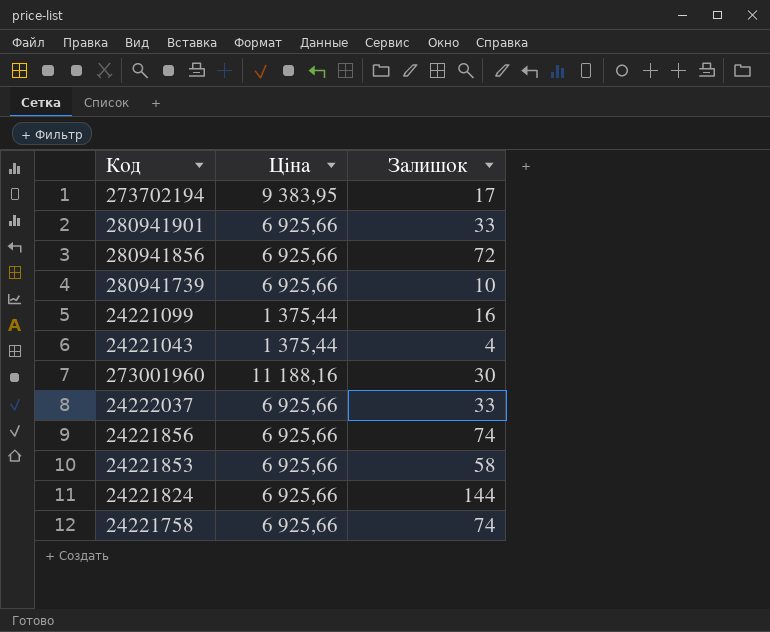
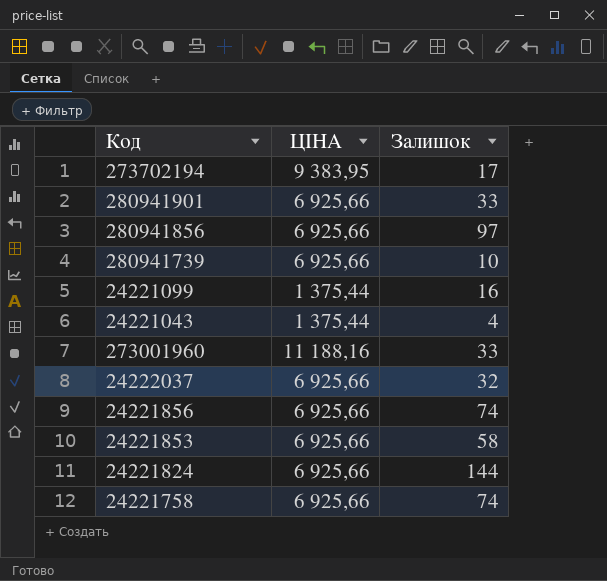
column name: Ціна -> ЦІНА
280941856 | Залишок: 72 -> 97
273001960 | Залишок: 30 -> 33
24222037 | Залишок: 33 -> 32

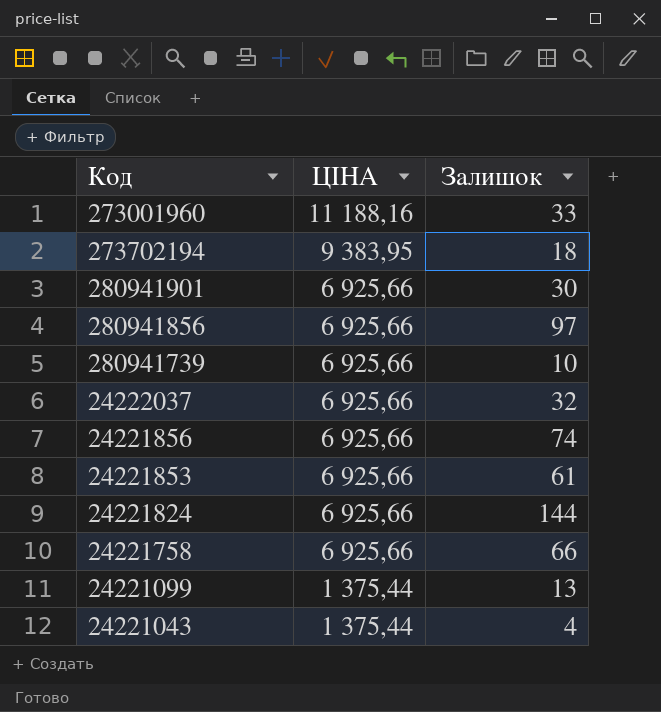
row order: none -> ЦІНА descending
273702194 | Залишок: 17 -> 18
280941901 | Залишок: 33 -> 30
24221853 | Залишок: 58 -> 61
24221758 | Залишок: 74 -> 66
24221099 | Залишок: 16 -> 13

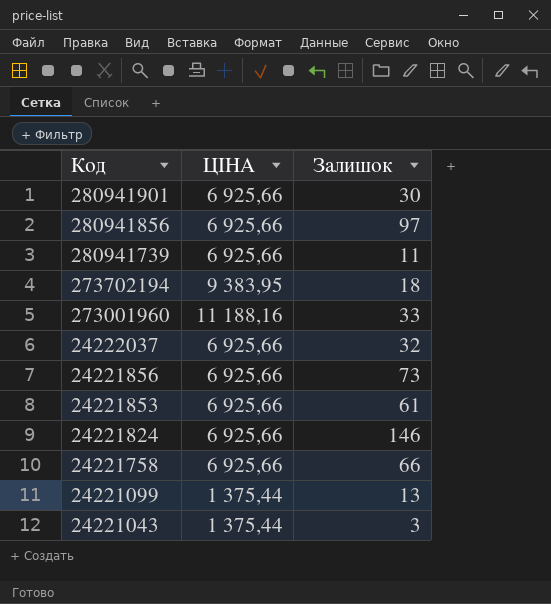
row order: ЦІНА descending -> Код descending
280941739 | Залишок: 10 -> 11
24221856 | Залишок: 74 -> 73
24221824 | Залишок: 144 -> 146
24221043 | Залишок: 4 -> 3

